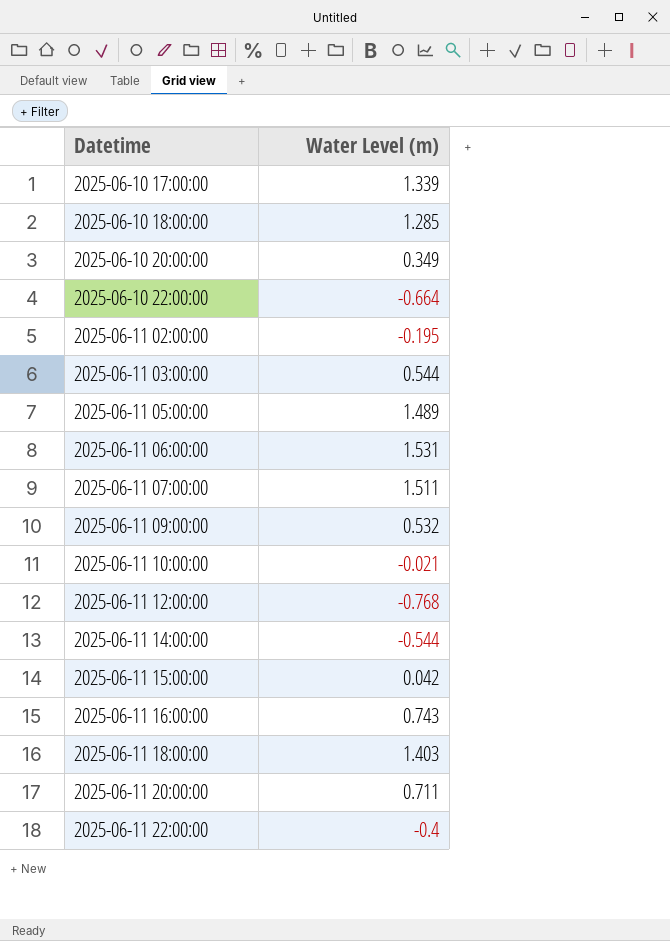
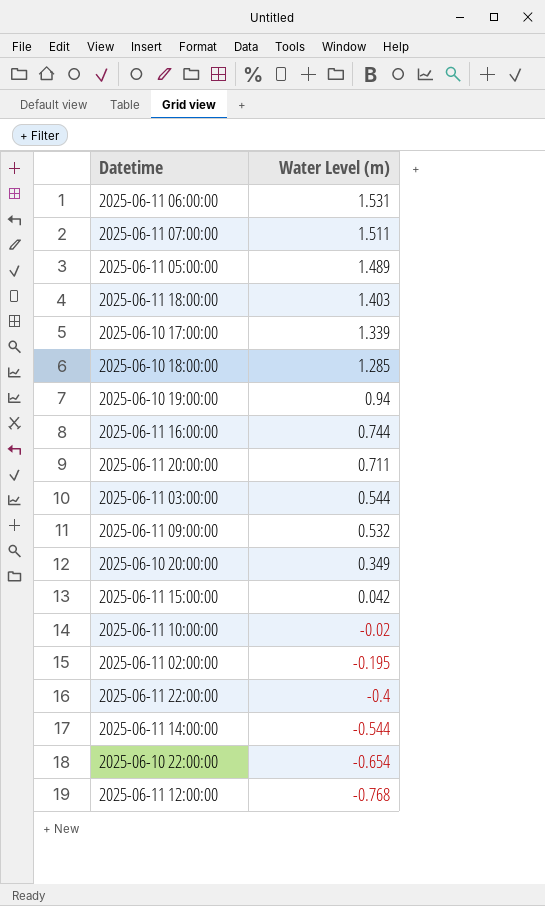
row order: Datetime ascending -> Water Level (m) descending
row 2025-06-10 19:00:00: none -> 0.94
2025-06-11 16:00:00 | Water Level (m): 0.743 -> 0.744
2025-06-11 10:00:00 | Water Level (m): -0.021 -> -0.02
2025-06-10 22:00:00 | Water Level (m): -0.664 -> -0.654

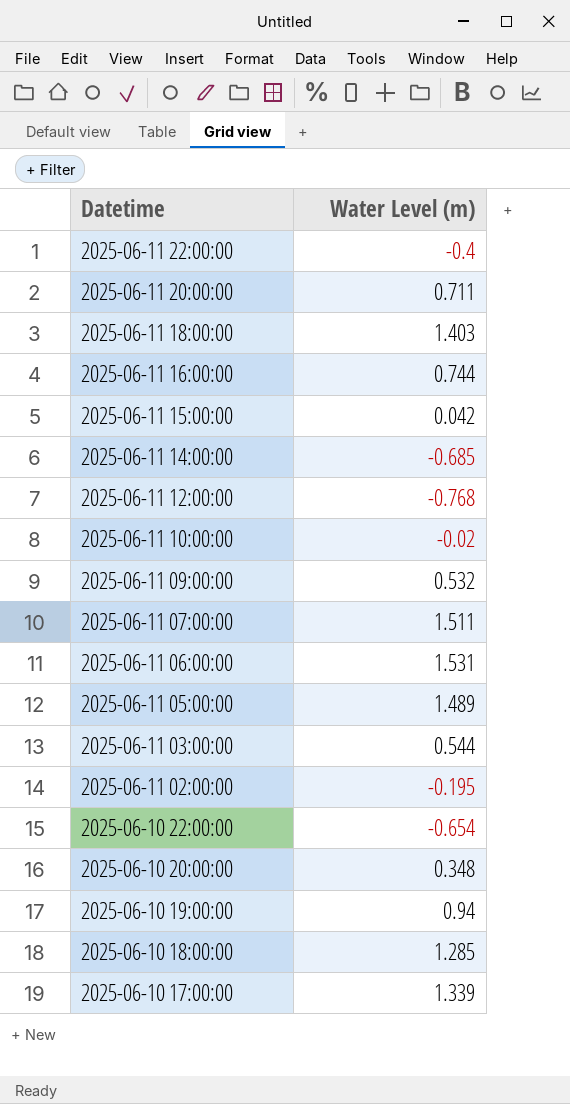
row order: Water Level (m) descending -> Datetime descending
2025-06-11 14:00:00 | Water Level (m): -0.544 -> -0.685
2025-06-10 20:00:00 | Water Level (m): 0.349 -> 0.348

